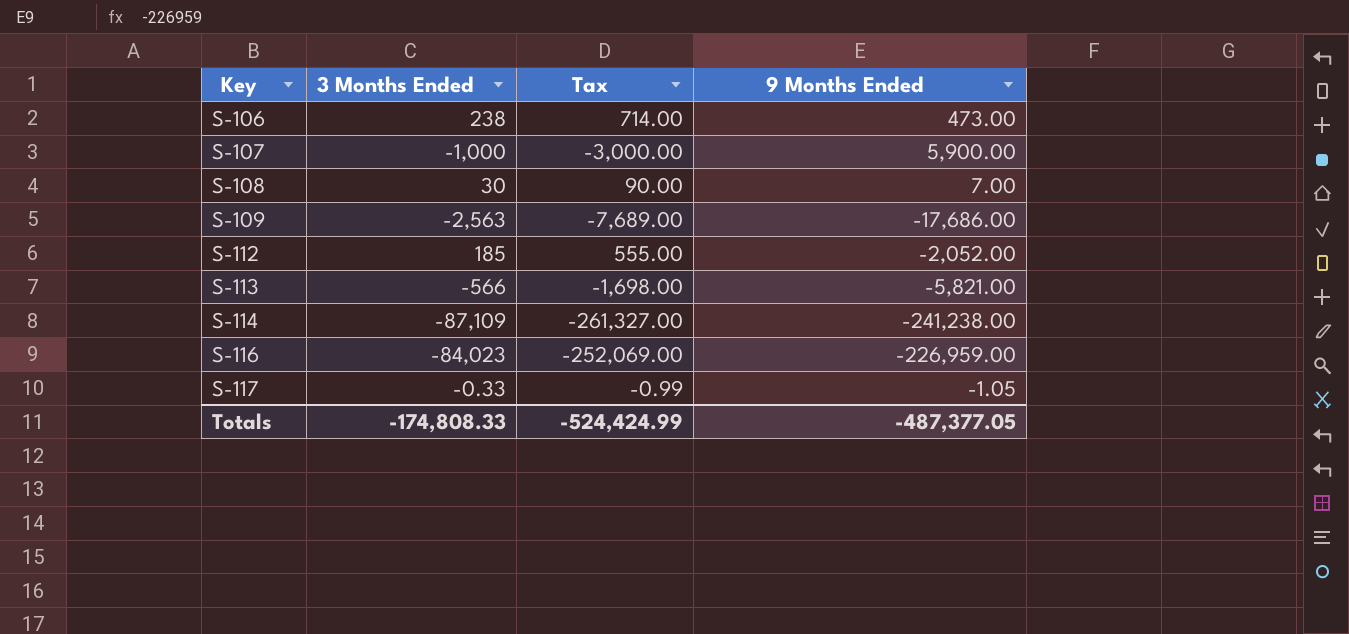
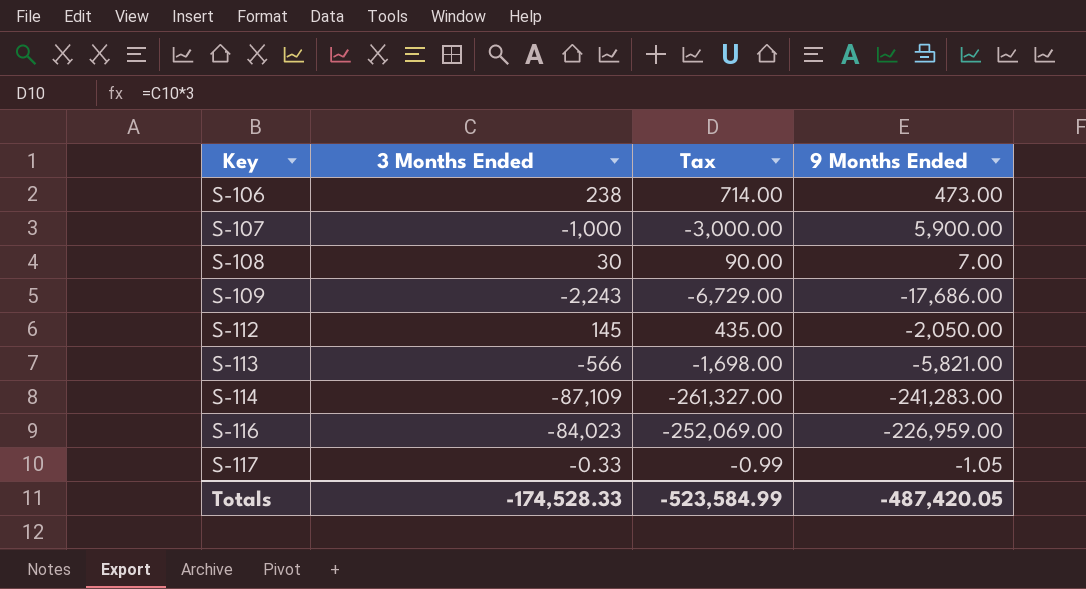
S-109 | 3 Months Ended: -2,563 -> -2,243
S-109 | Tax: -7,689.00 -> -6,729.00
S-112 | 3 Months Ended: 185 -> 145
S-112 | Tax: 555.00 -> 435.00
S-112 | 9 Months Ended: -2,052.00 -> -2,050.00
S-114 | 9 Months Ended: -241,238.00 -> -241,283.00
Totals | 3 Months Ended: -174,808.33 -> -174,528.33
Totals | Tax: -524,424.99 -> -523,584.99
Totals | 9 Months Ended: -487,377.05 -> -487,420.05

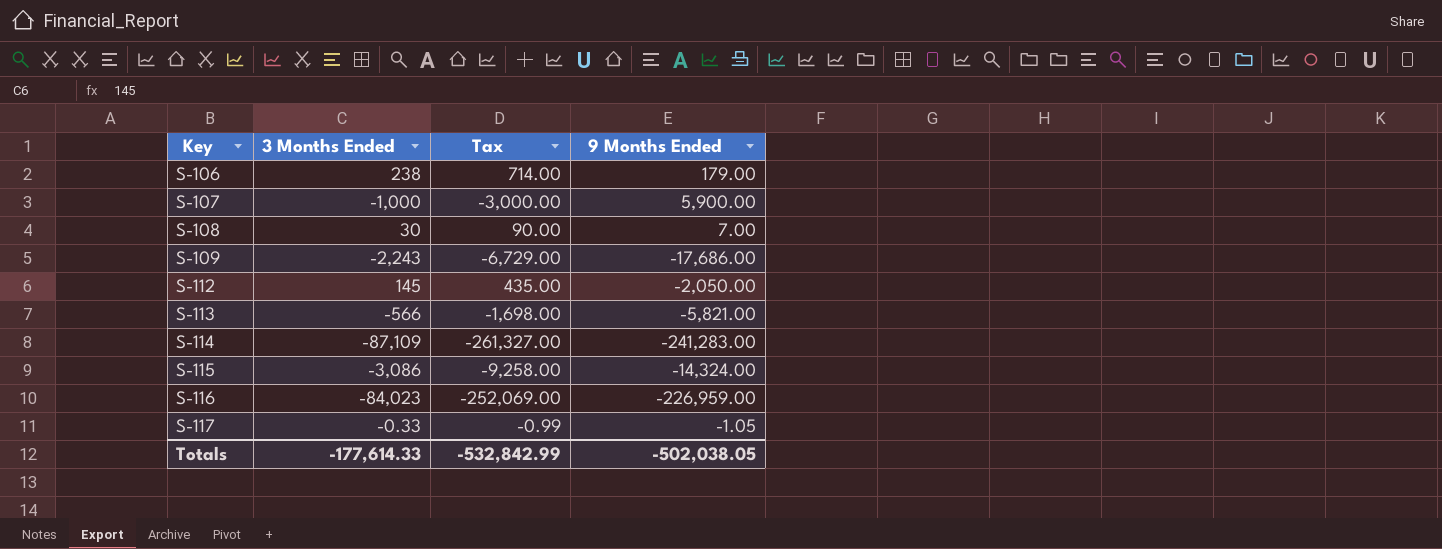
S-106 | 9 Months Ended: 473.00 -> 179.00
row S-115: none -> -3,086 | -9,258.00 | -14,324.00
Totals | 3 Months Ended: -174,528.33 -> -177,614.33
Totals | Tax: -523,584.99 -> -532,842.99
Totals | 9 Months Ended: -487,420.05 -> -502,038.05

